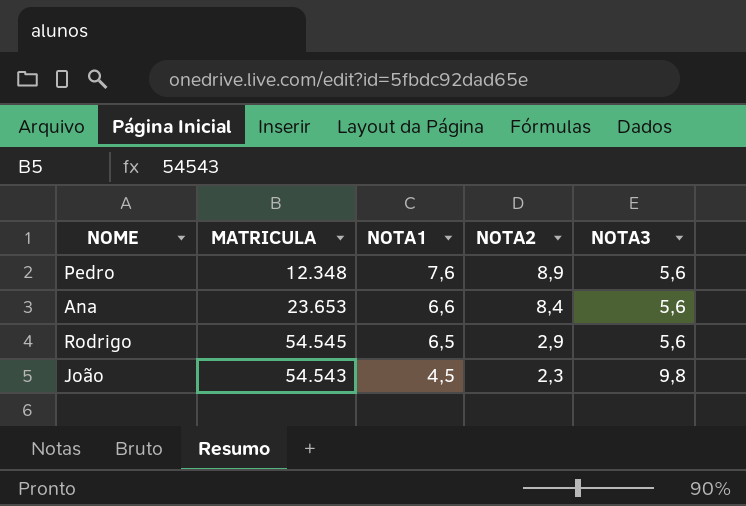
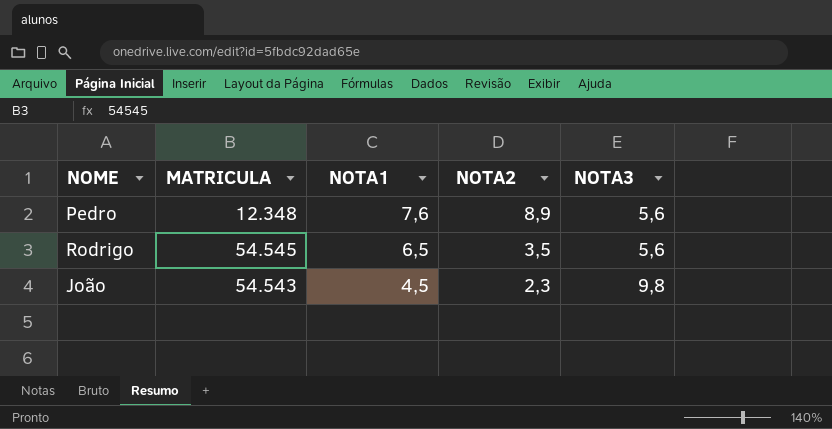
row Ana: 23.653 | 6,6 | 8,4 | 5,6 -> none
Rodrigo | NOTA2: 2,9 -> 3,5

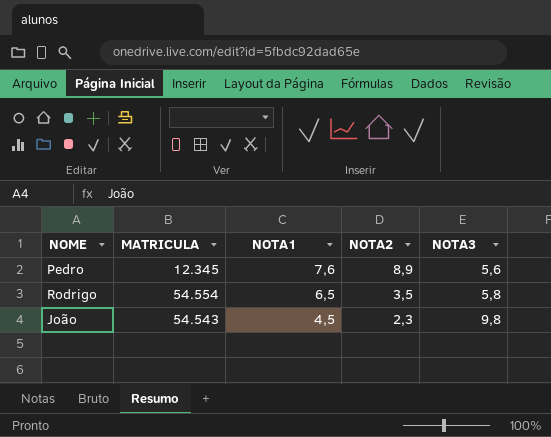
Pedro | MATRICULA: 12.348 -> 12.345
Rodrigo | MATRICULA: 54.545 -> 54.554
Rodrigo | NOTA3: 5,6 -> 5,8

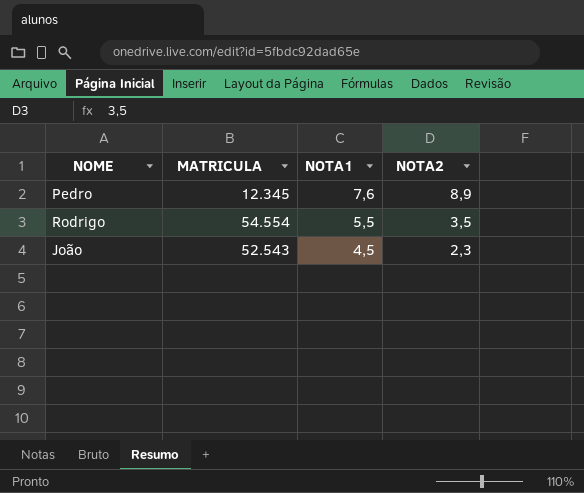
column NOTA3 | position: 5 -> none
Rodrigo | NOTA1: 6,5 -> 5,5
João | MATRICULA: 54.543 -> 52.543

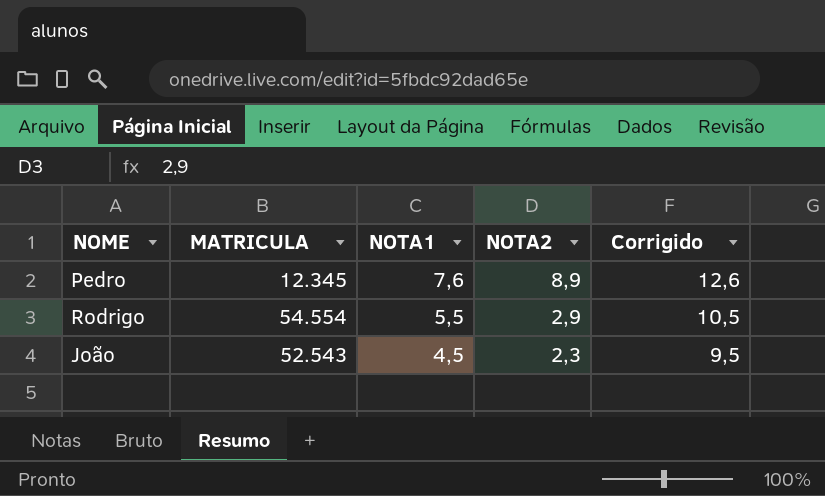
column Corrigido | formula: none -> [NOTA1] + 5
Rodrigo | NOTA2: 3,5 -> 2,9

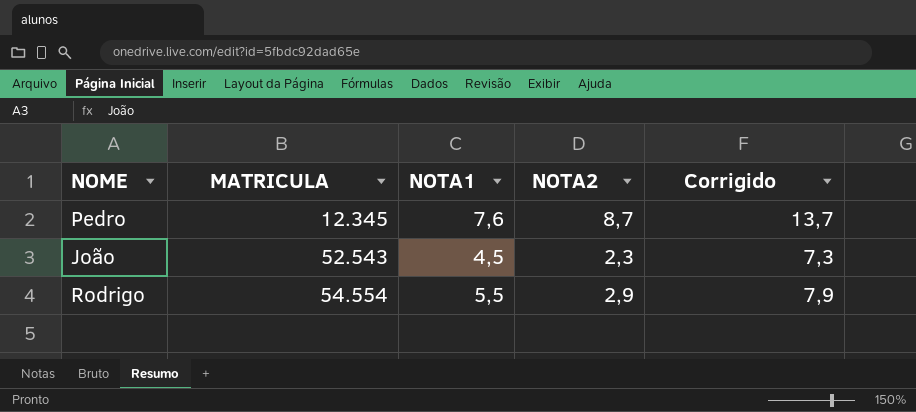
row order: NOTA1 descending -> MATRICULA ascending
column Corrigido | formula: [NOTA1] + 5 -> [NOTA2] + 5
Pedro | NOTA2: 8,9 -> 8,7

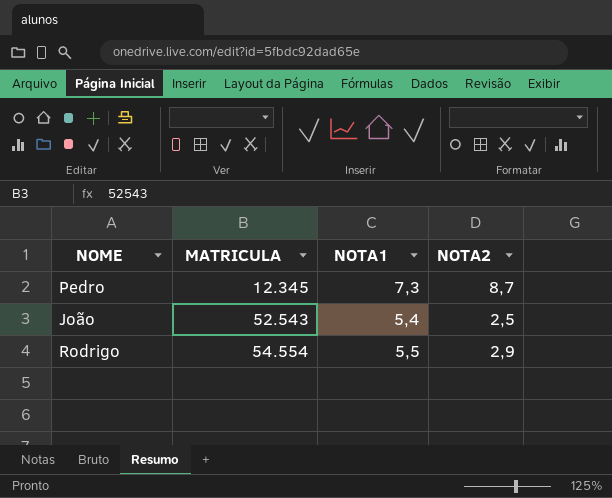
column Corrigido | formula: [NOTA2] + 5 -> none
Pedro | NOTA1: 7,6 -> 7,3
João | NOTA1: 4,5 -> 5,4
João | NOTA2: 2,3 -> 2,5

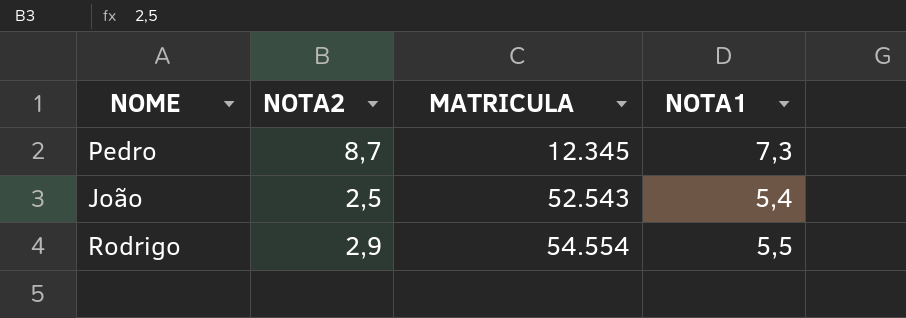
column NOTA2 | position: 4 -> 2

